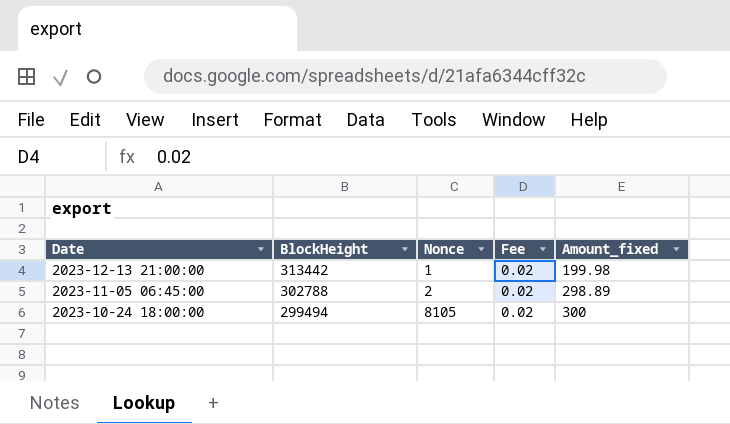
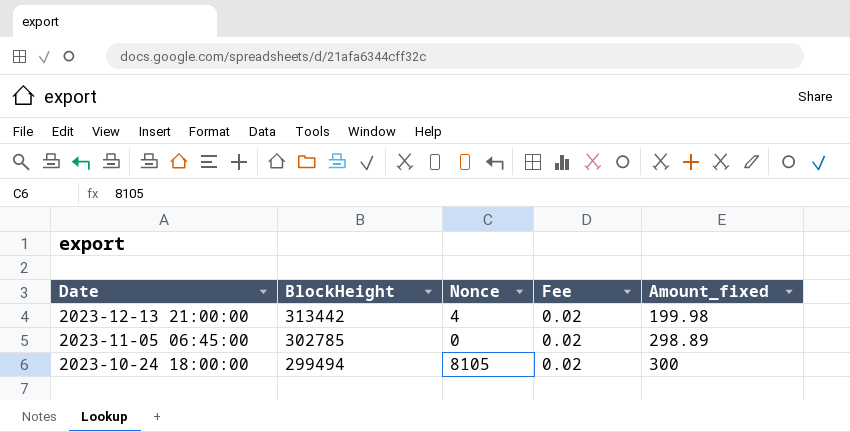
2023-12-13 21:00:00 | Nonce: 1 -> 4
2023-11-05 06:45:00 | BlockHeight: 302788 -> 302785
2023-11-05 06:45:00 | Nonce: 2 -> 0

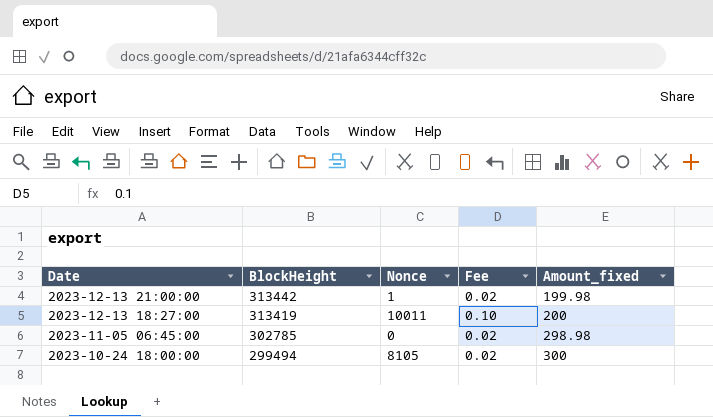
2023-12-13 21:00:00 | Nonce: 4 -> 1
row 2023-12-13 18:27:00: none -> 313419 | 10011 | 0.10 | 200
2023-11-05 06:45:00 | Amount_fixed: 298.89 -> 298.98

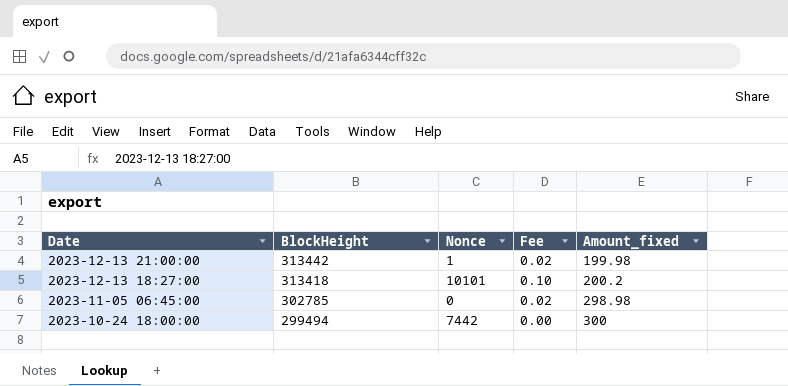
2023-12-13 18:27:00 | BlockHeight: 313419 -> 313418
2023-12-13 18:27:00 | Nonce: 10011 -> 10101
2023-12-13 18:27:00 | Amount_fixed: 200 -> 200.2
2023-10-24 18:00:00 | Nonce: 8105 -> 7442
2023-10-24 18:00:00 | Fee: 0.02 -> 0.00

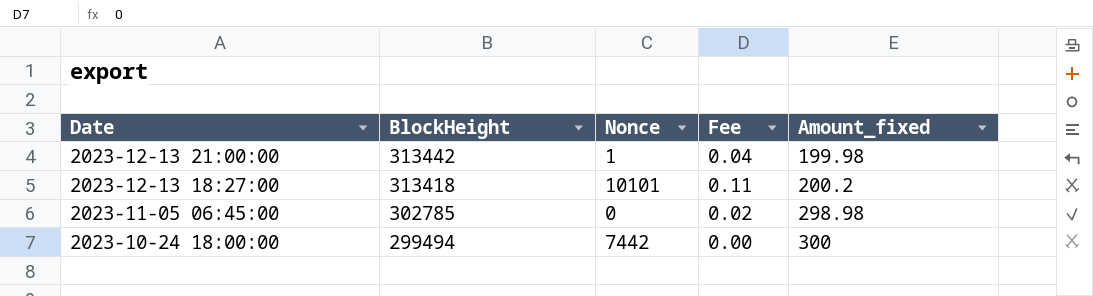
2023-12-13 21:00:00 | Fee: 0.02 -> 0.04
2023-12-13 18:27:00 | Fee: 0.10 -> 0.11

